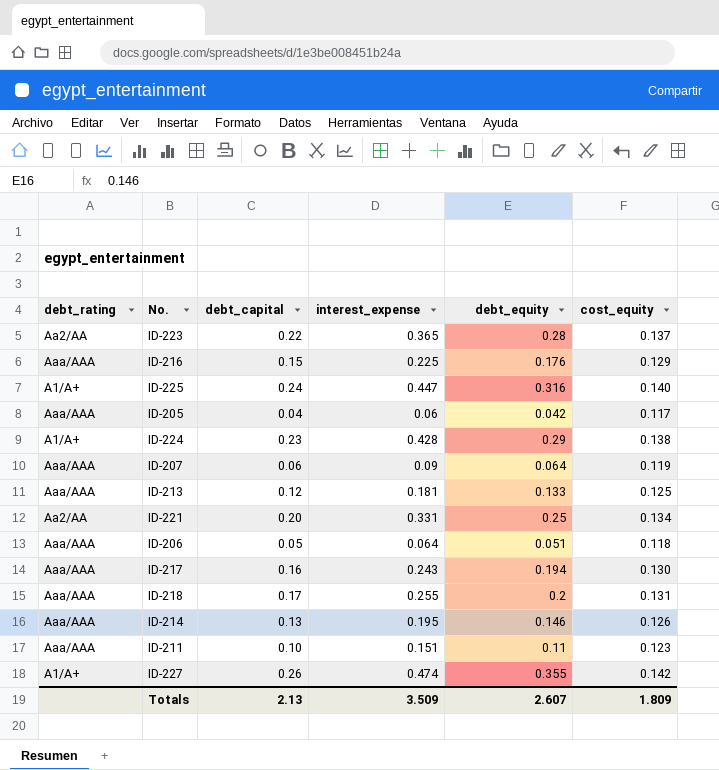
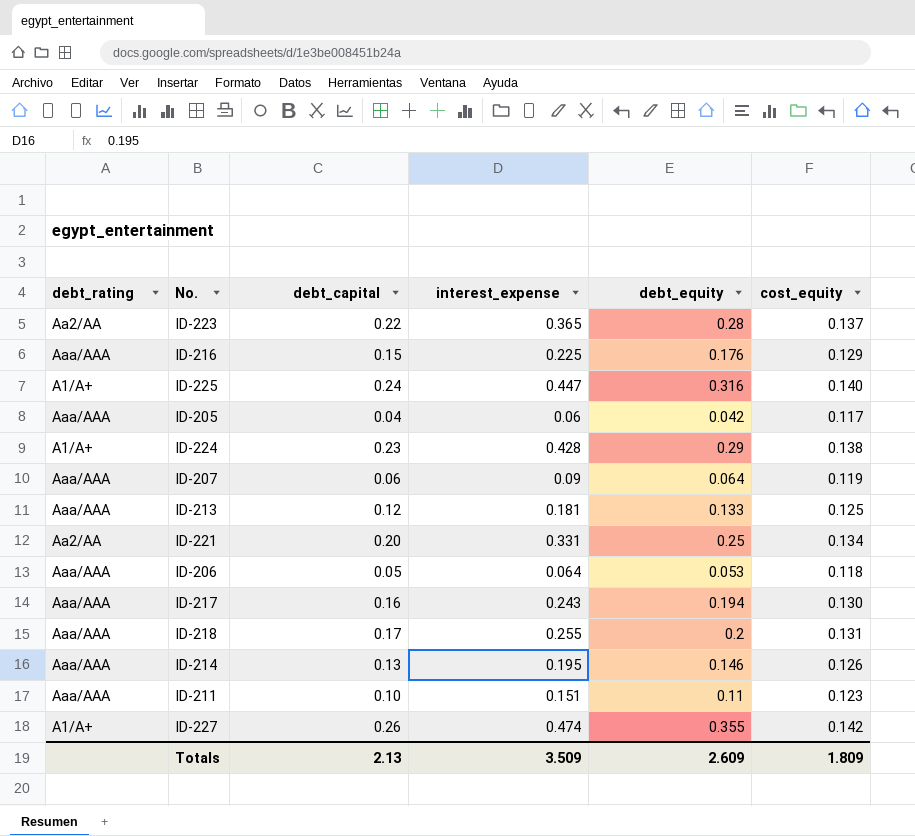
ID-206 | debt_equity: 0.051 -> 0.053
Totals | debt_equity: 2.607 -> 2.609

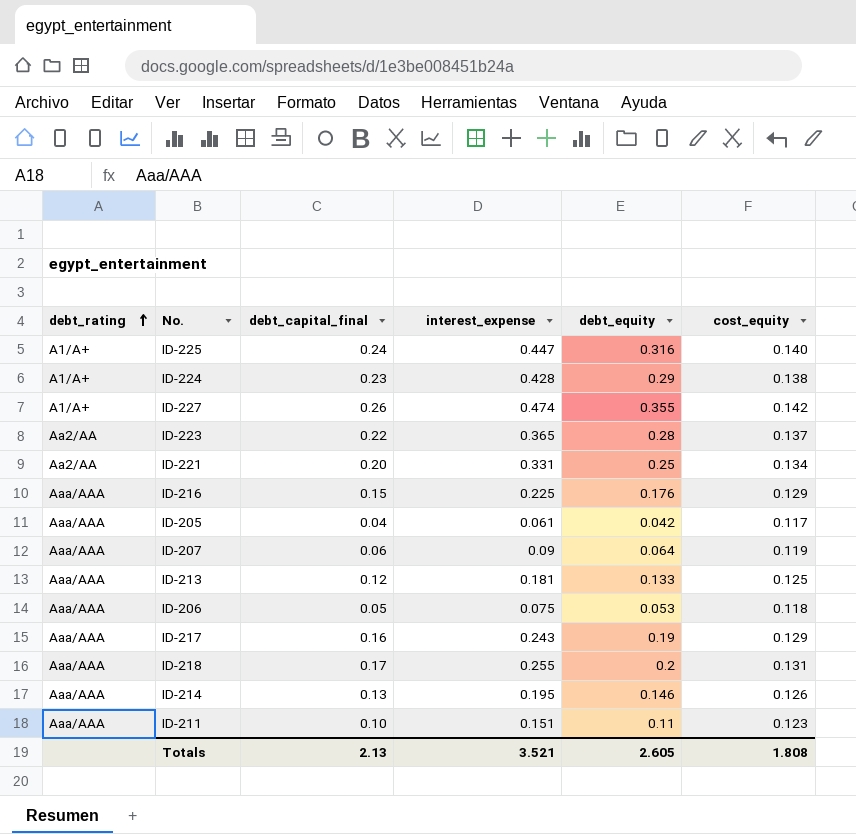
row order: none -> debt_rating ascending
column name: debt_capital -> debt_capital_final
ID-205 | interest_expense: 0.06 -> 0.061
ID-206 | interest_expense: 0.064 -> 0.075
ID-217 | debt_equity: 0.194 -> 0.19
ID-217 | cost_equity: 0.130 -> 0.129
Totals | interest_expense: 3.509 -> 3.521
Totals | debt_equity: 2.609 -> 2.605
Totals | cost_equity: 1.809 -> 1.808

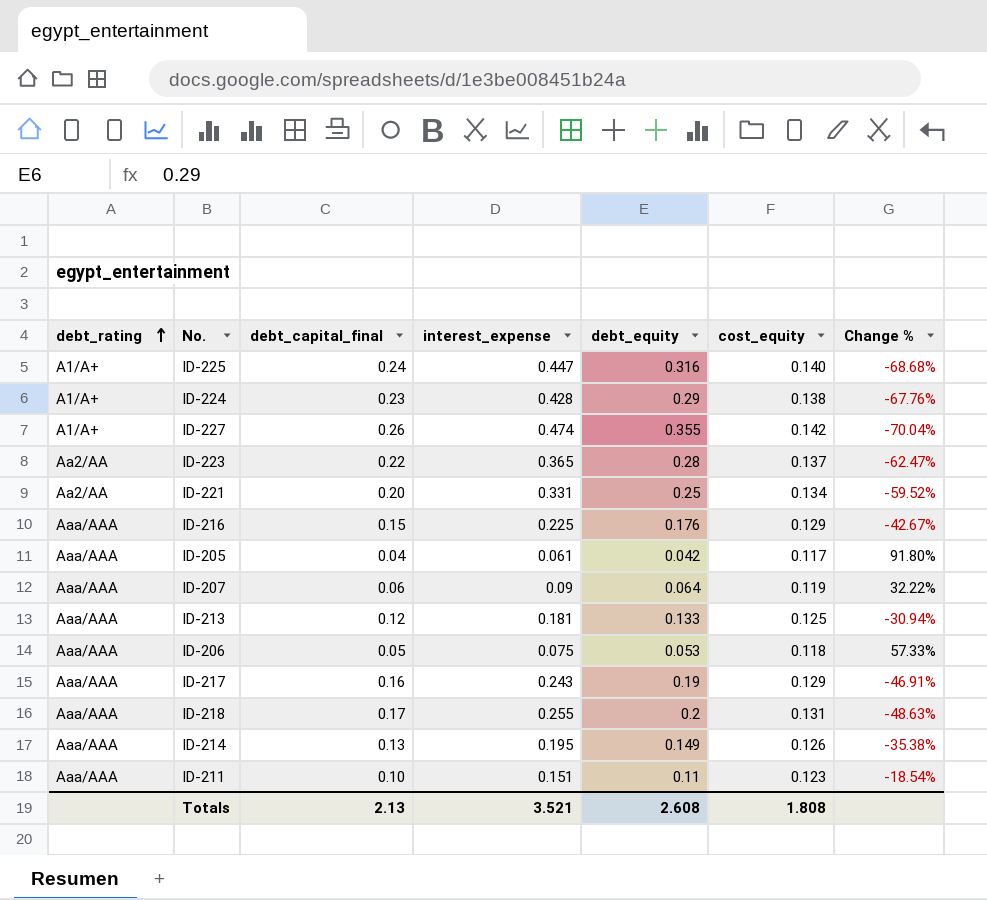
column Change % | formula: none -> ([cost_equity] - [interest_expense]) / [interest_expense]
ID-214 | debt_equity: 0.146 -> 0.149
Totals | debt_equity: 2.605 -> 2.608

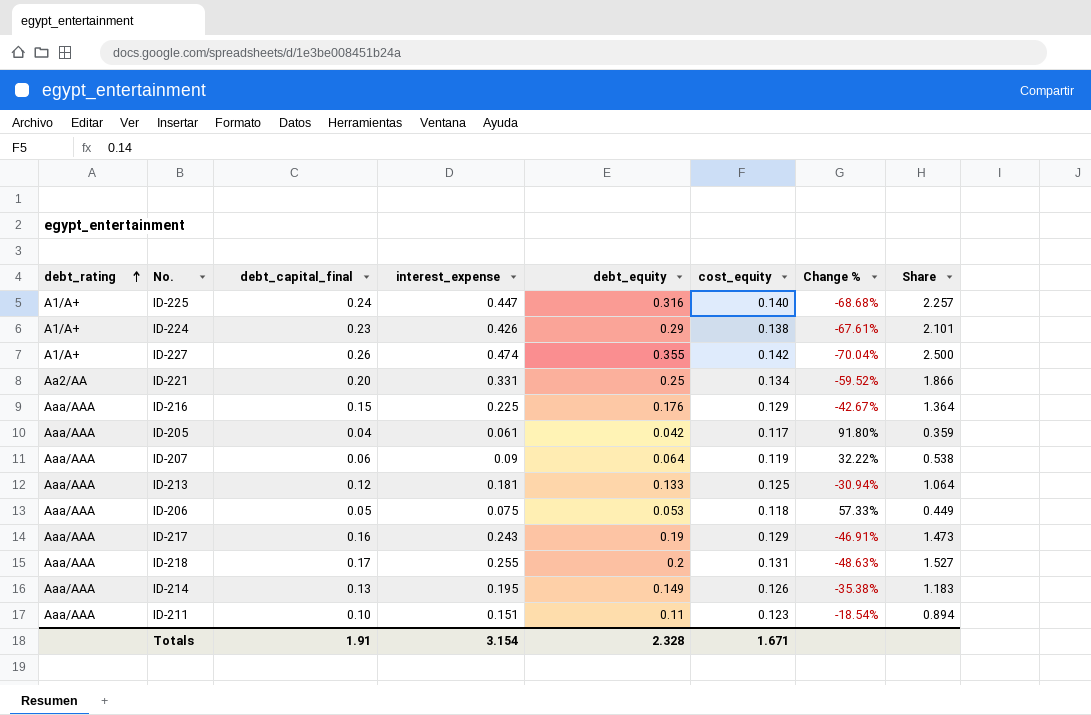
column Share | formula: none -> [debt_equity] / [cost_equity]
row ID-223: Aa2/AA | 0.22 | 0.365 | 0.28 | 0.137 | -62.47% -> none
ID-224 | interest_expense: 0.428 -> 0.426
ID-224 | Change %: -67.76% -> -67.61%
Totals | debt_capital_final: 2.13 -> 1.91
Totals | interest_expense: 3.521 -> 3.154
Totals | debt_equity: 2.608 -> 2.328
Totals | cost_equity: 1.808 -> 1.671

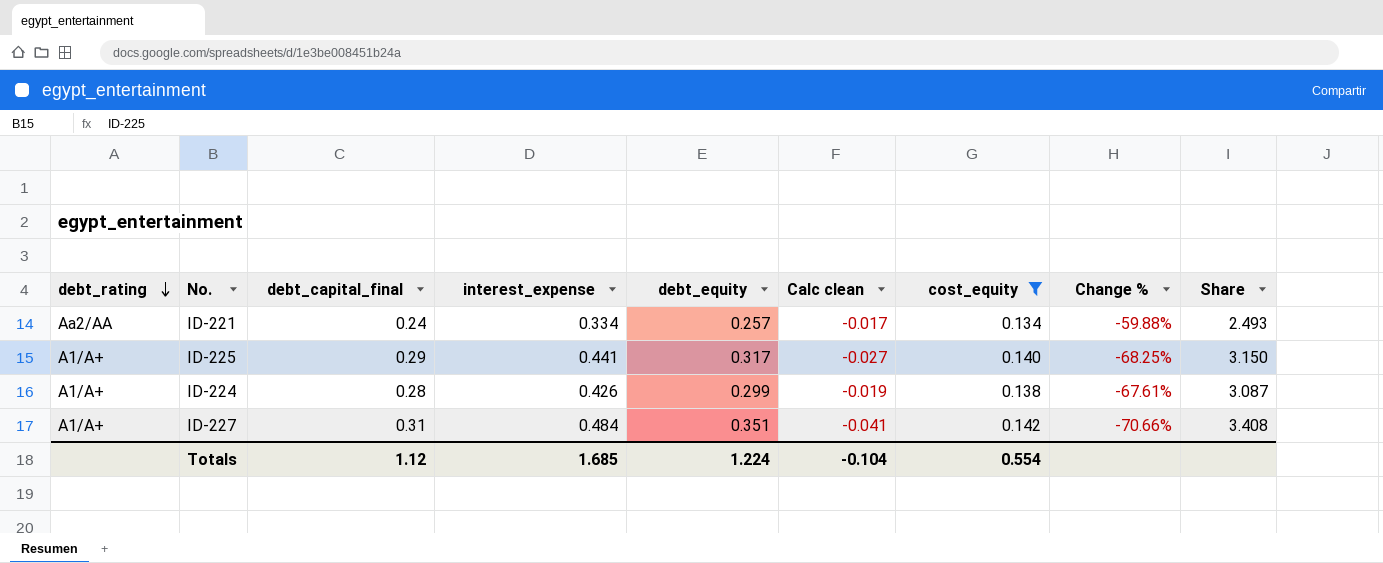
filter: none -> cost_equity >= 0.134
row order: debt_rating ascending -> debt_rating descending
column Calc clean | formula: none -> [debt_capital_final] - [debt_equity]
column Share | formula: [debt_equity] / [cost_equity] -> [interest_expense] / [cost_equity]
ID-221 | debt_capital_final: 0.20 -> 0.24
ID-221 | interest_expense: 0.331 -> 0.334
ID-221 | debt_equity: 0.25 -> 0.257
ID-221 | Change %: -59.52% -> -59.88%
ID-225 | debt_capital_final: 0.24 -> 0.29
ID-225 | interest_expense: 0.447 -> 0.441
ID-225 | debt_equity: 0.316 -> 0.317
ID-225 | Change %: -68.68% -> -68.25%
ID-224 | debt_capital_final: 0.23 -> 0.28
ID-224 | debt_equity: 0.29 -> 0.299
ID-227 | debt_capital_final: 0.26 -> 0.31
ID-227 | interest_expense: 0.474 -> 0.484
ID-227 | debt_equity: 0.355 -> 0.351
ID-227 | Change %: -70.04% -> -70.66%
Totals | debt_capital_final: 1.91 -> 1.12
Totals | interest_expense: 3.154 -> 1.685
Totals | debt_equity: 2.328 -> 1.224
Totals | cost_equity: 1.671 -> 0.554

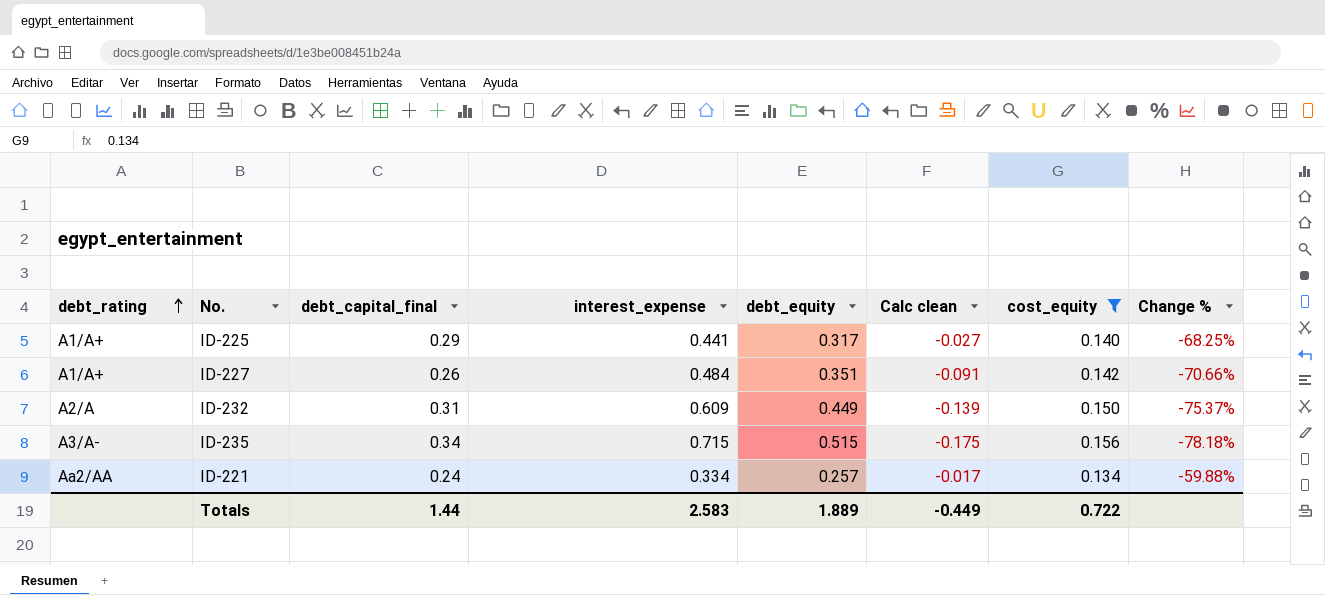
row order: debt_rating descending -> debt_rating ascending
column Share | formula: [interest_expense] / [cost_equity] -> none
row ID-224: A1/A+ | 0.28 | 0.426 | 0.299 | -0.019 | 0.138 | -67.61% | 3.087 -> none
ID-227 | debt_capital_final: 0.31 -> 0.26
ID-227 | Calc clean: -0.041 -> -0.091
row ID-232: none -> A2/A | 0.31 | 0.609 | 0.449 | -0.139 | 0.150 | -75.37%
row ID-235: none -> A3/A- | 0.34 | 0.715 | 0.515 | -0.175 | 0.156 | -78.18%
Totals | debt_capital_final: 1.12 -> 1.44
Totals | interest_expense: 1.685 -> 2.583
Totals | debt_equity: 1.224 -> 1.889
Totals | Calc clean: -0.104 -> -0.449
Totals | cost_equity: 0.554 -> 0.722

